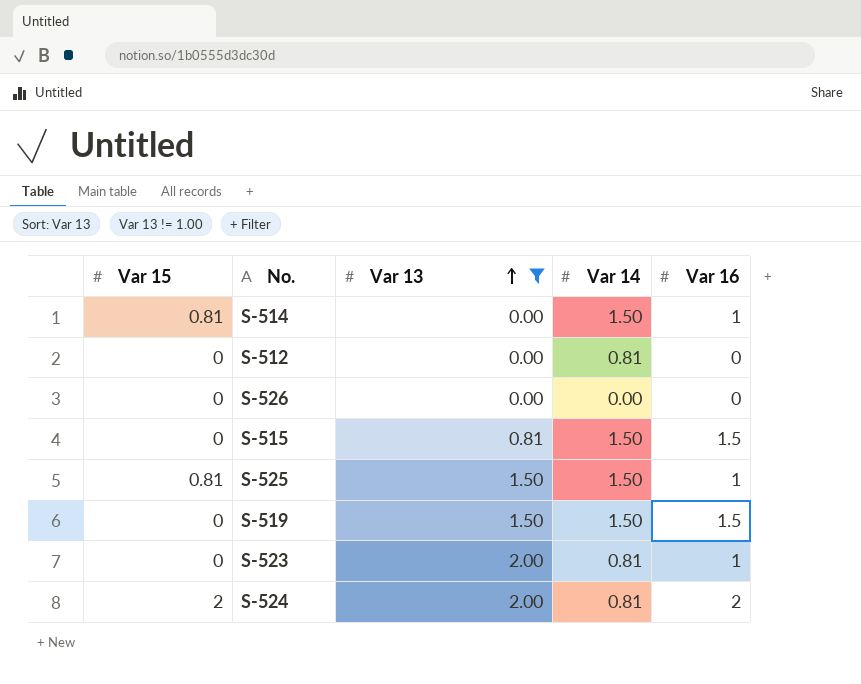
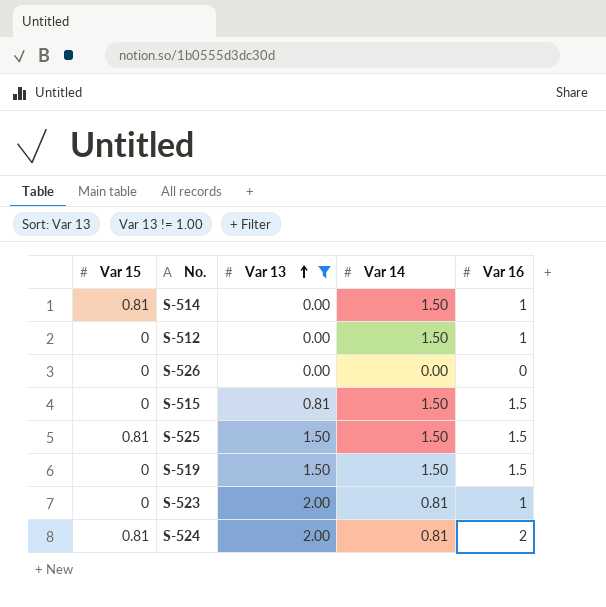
S-512 | Var 14: 0.81 -> 1.50
S-512 | Var 16: 0 -> 1
S-525 | Var 16: 1 -> 1.5
S-524 | Var 15: 2 -> 0.81

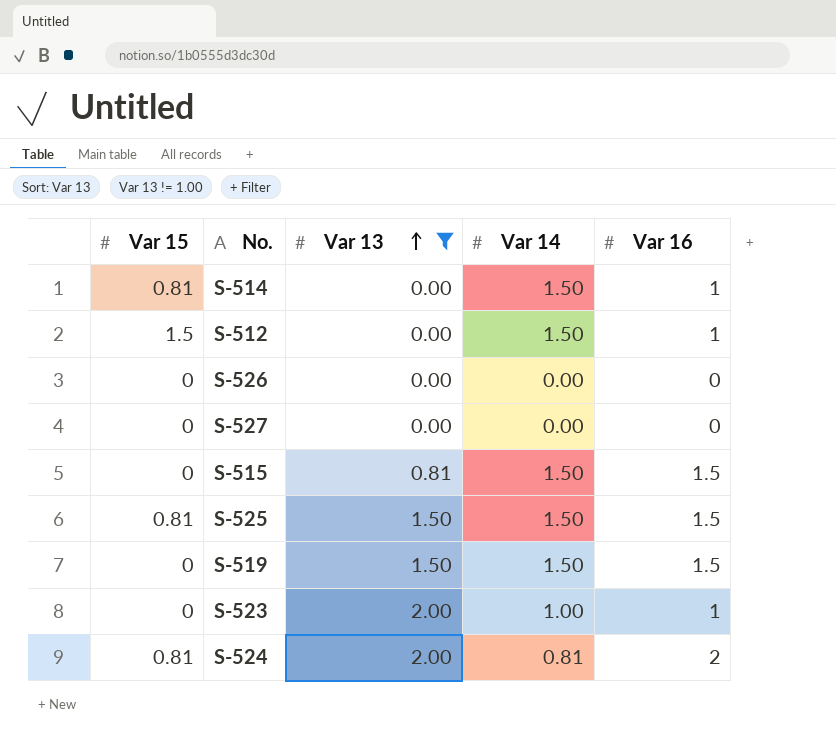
S-512 | Var 15: 0 -> 1.5
row S-527: none -> 0 | 0.00 | 0.00 | 0
S-523 | Var 14: 0.81 -> 1.00

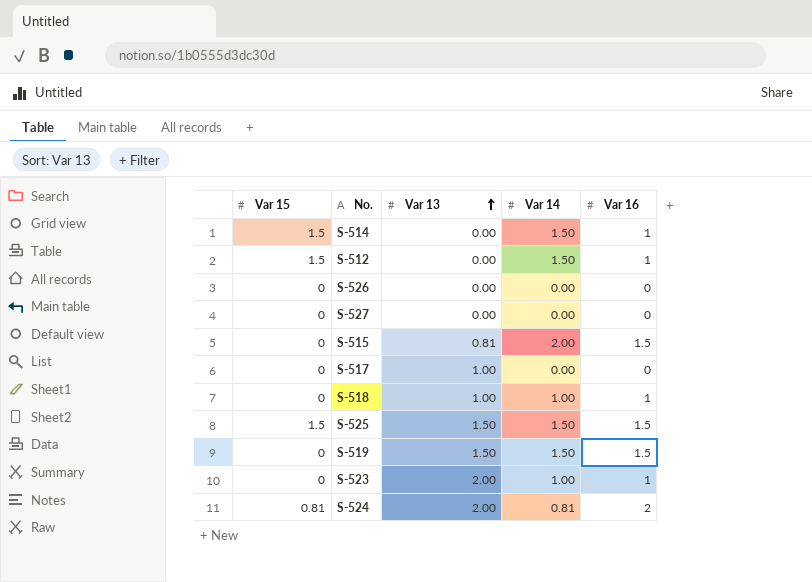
filter: Var 13 != 1.00 -> none
S-514 | Var 15: 0.81 -> 1.5
S-515 | Var 14: 1.50 -> 2.00
S-525 | Var 15: 0.81 -> 1.5

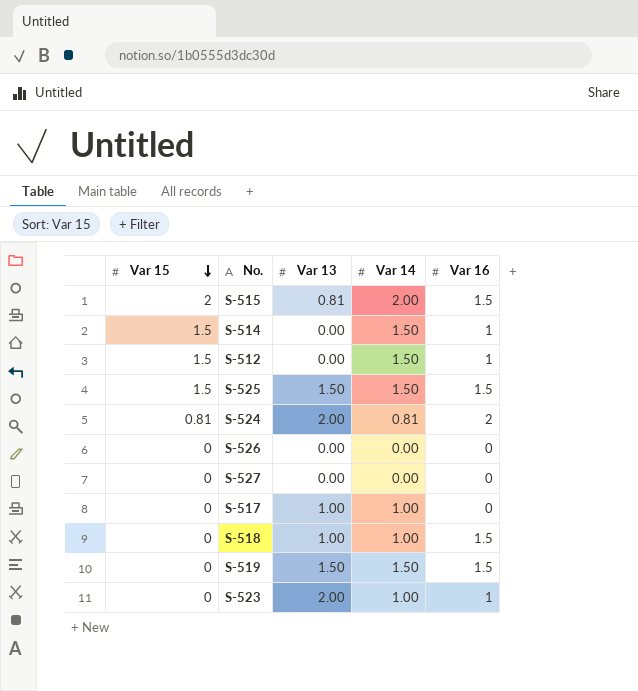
row order: Var 13 ascending -> Var 15 descending
S-515 | Var 15: 0 -> 2
S-517 | Var 14: 0.00 -> 1.00
S-518 | Var 16: 1 -> 1.5

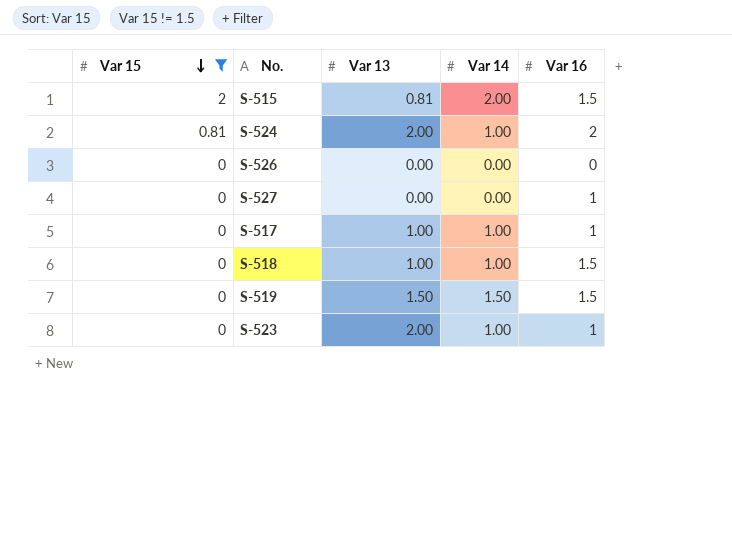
filter: none -> Var 15 != 1.5
S-524 | Var 14: 0.81 -> 1.00
S-527 | Var 16: 0 -> 1
S-517 | Var 16: 0 -> 1

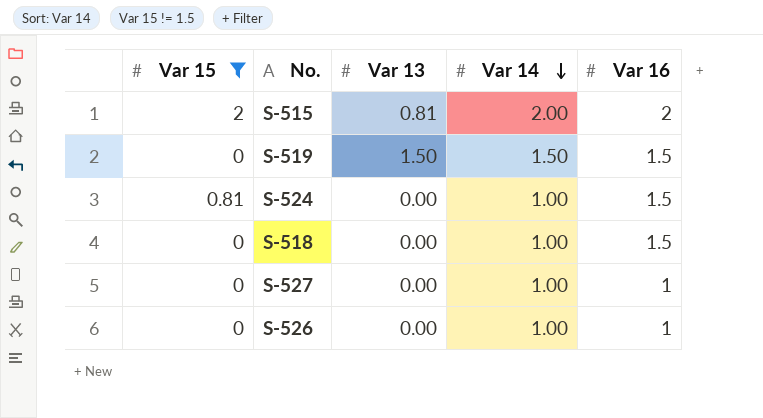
row order: Var 15 descending -> Var 14 descending
row S-517: 0 | 1.00 | 1.00 | 1 -> none
row S-523: 0 | 2.00 | 1.00 | 1 -> none
S-515 | Var 16: 1.5 -> 2
S-524 | Var 13: 2.00 -> 0.00
S-524 | Var 16: 2 -> 1.5
S-518 | Var 13: 1.00 -> 0.00
S-527 | Var 14: 0.00 -> 1.00
S-526 | Var 14: 0.00 -> 1.00
S-526 | Var 16: 0 -> 1

